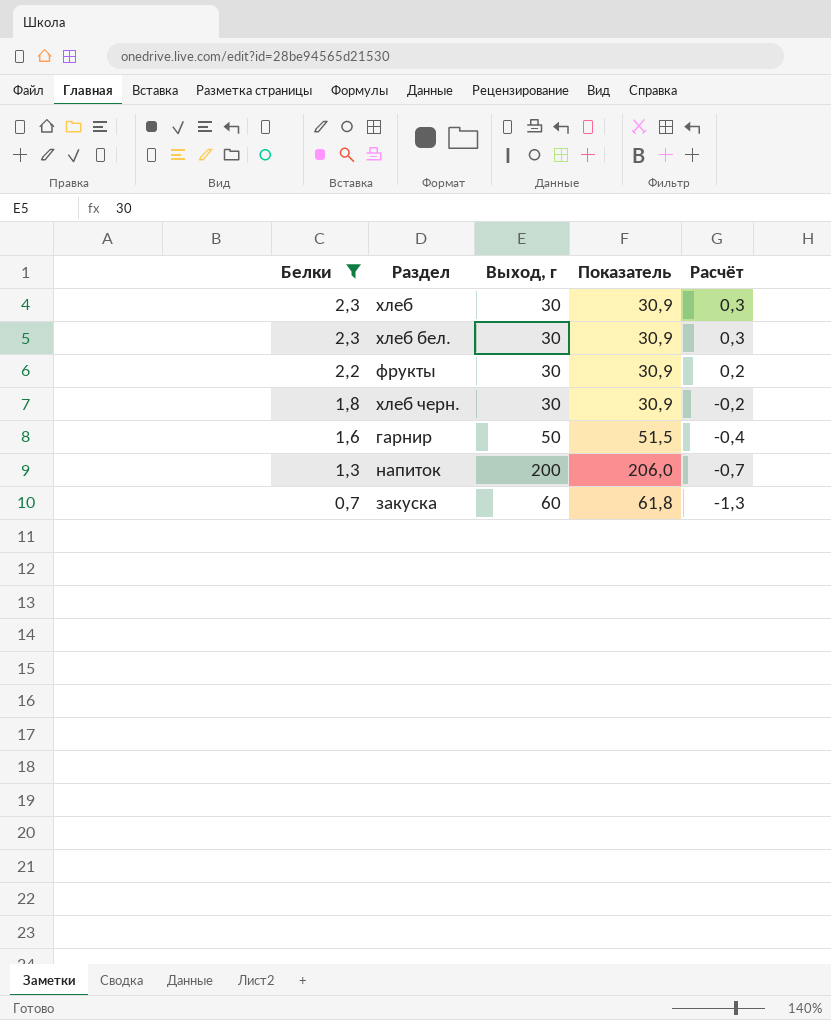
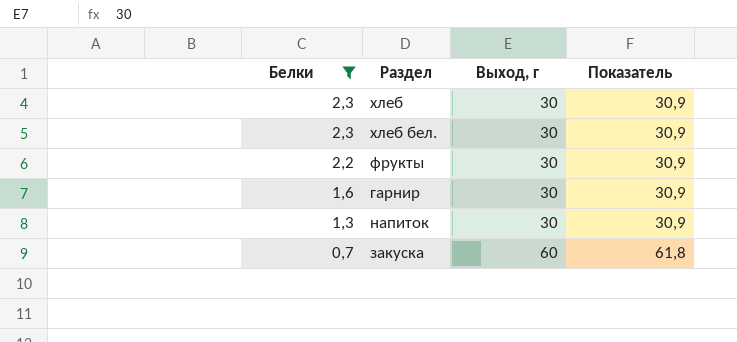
column Расчёт | formula: [Белки] - 2 -> none
row хлеб черн.: 1,8 | 30 | 30,9 | -0,2 -> none
гарнир | Выход, г: 50 -> 30
гарнир | Показатель: 51,5 -> 30,9
напиток | Выход, г: 200 -> 30
напиток | Показатель: 206,0 -> 30,9

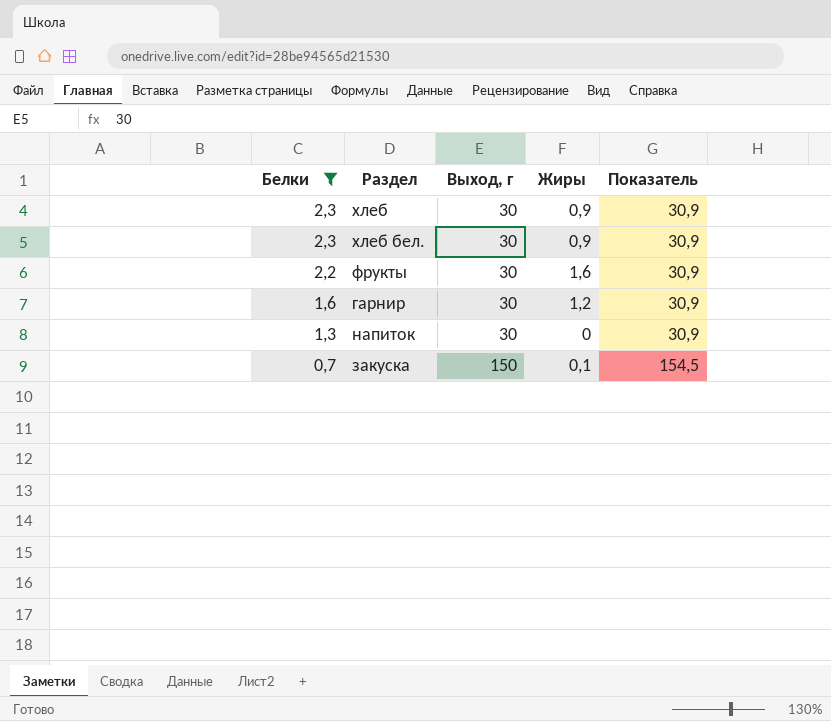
column Жиры | position: none -> 4
закуска | Выход, г: 60 -> 150
закуска | Показатель: 61,8 -> 154,5

